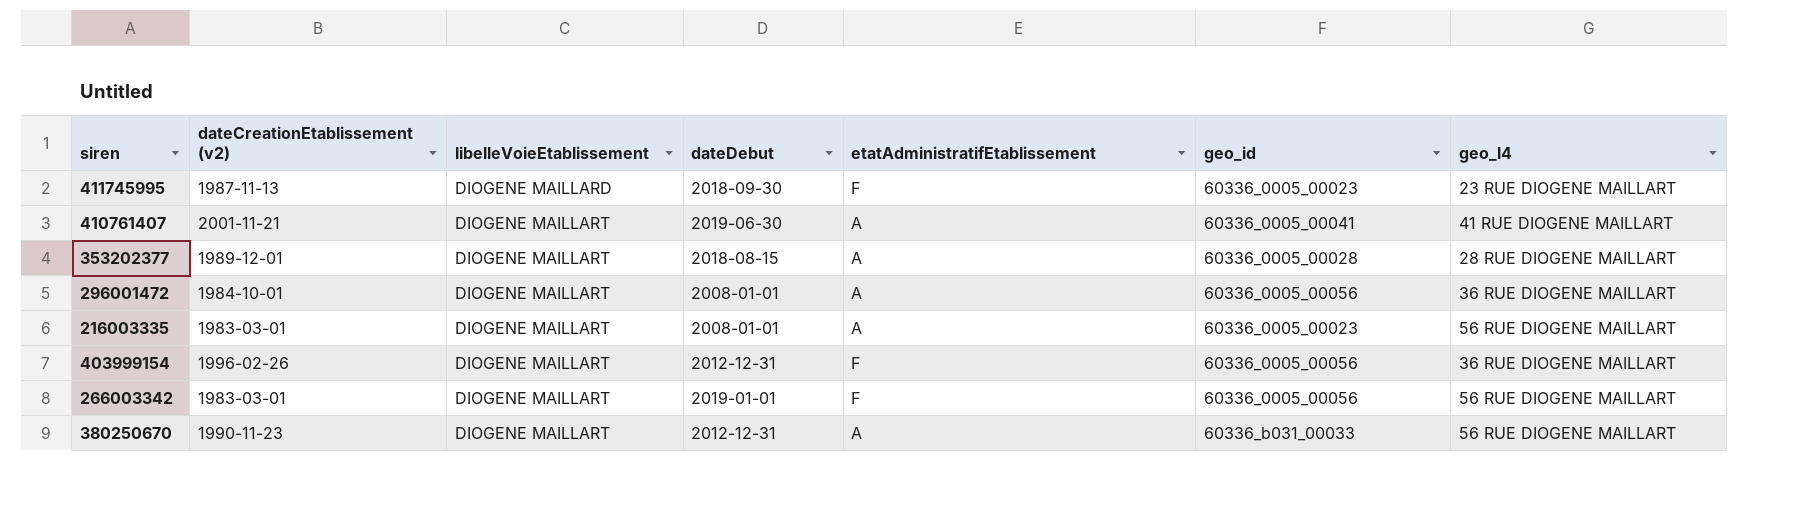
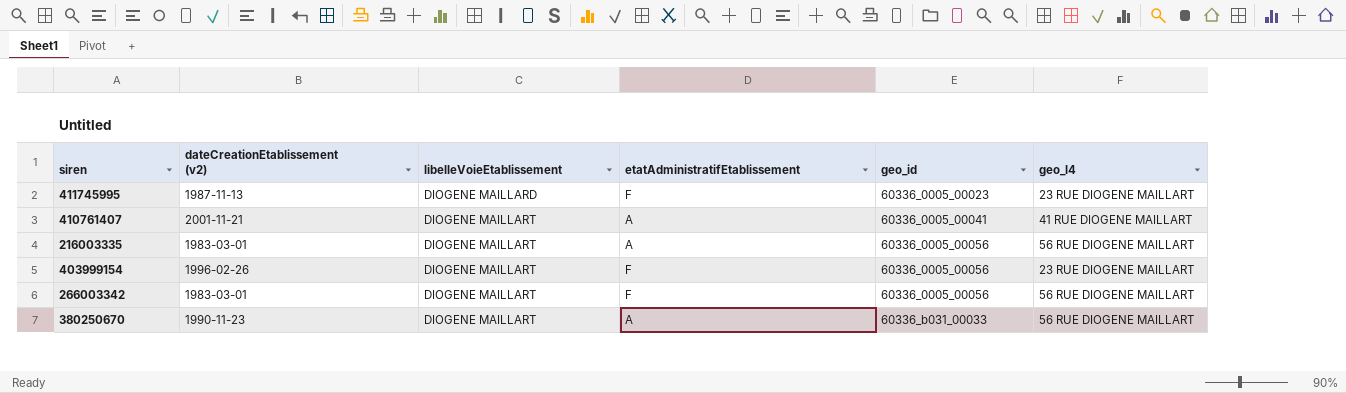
column dateDebut | position: 4 -> none
row 353202377: 1989-12-01 | DIOGENE MAILLART | 2018-08-15 | A | 60336_0005_00028 | 28 RUE DIOGENE MAILLART -> none
row 296001472: 1984-10-01 | DIOGENE MAILLART | 2008-01-01 | A | 60336_0005_00056 | 36 RUE DIOGENE MAILLART -> none
216003335 | geo_id: 60336_0005_00023 -> 60336_0005_00056
403999154 | geo_l4: 36 RUE DIOGENE MAILLART -> 23 RUE DIOGENE MAILLART

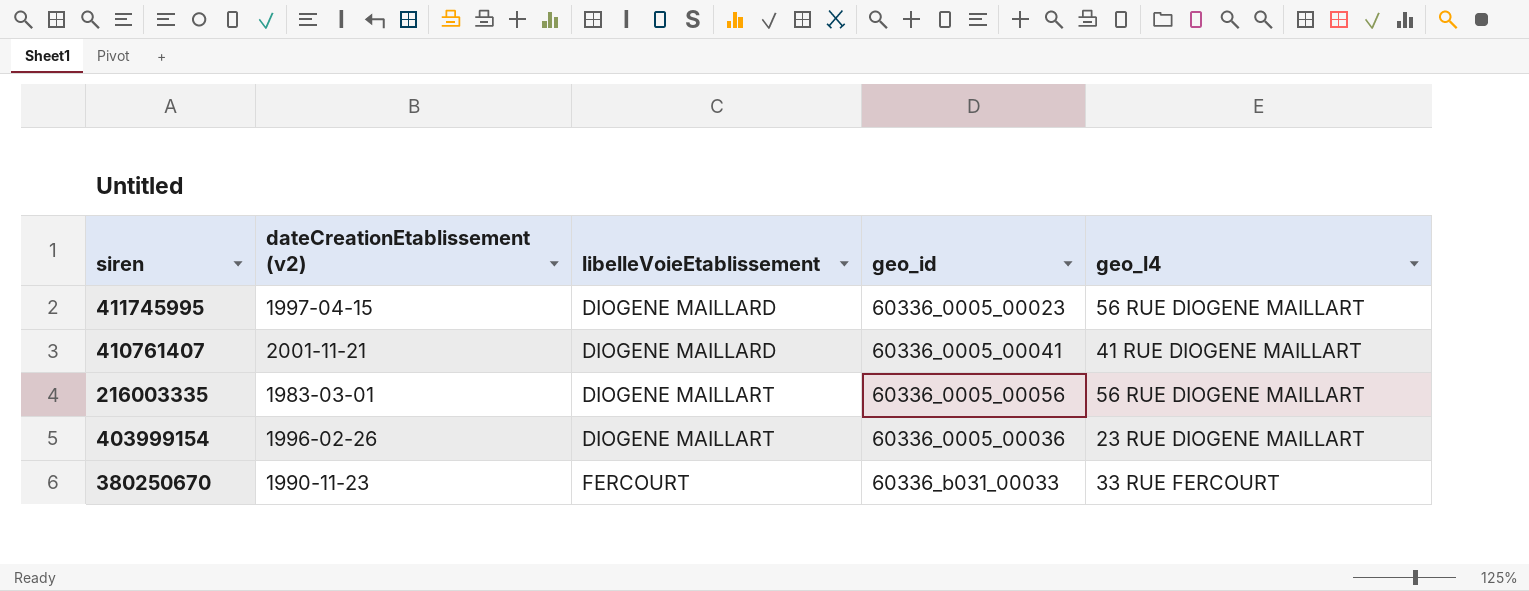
column etatAdministratifEtablissement | position: 4 -> none
row 266003342: 1983-03-01 | DIOGENE MAILLART | F | 60336_0005_00056 | 56 RUE DIOGENE MAILLART -> none
411745995 | dateCreationEtablissement (v2): 1987-11-13 -> 1997-04-15
411745995 | geo_l4: 23 RUE DIOGENE MAILLART -> 56 RUE DIOGENE MAILLART
410761407 | libelleVoieEtablissement: DIOGENE MAILLART -> DIOGENE MAILLARD
403999154 | geo_id: 60336_0005_00056 -> 60336_0005_00036
380250670 | libelleVoieEtablissement: DIOGENE MAILLART -> FERCOURT
380250670 | geo_l4: 56 RUE DIOGENE MAILLART -> 33 RUE FERCOURT

